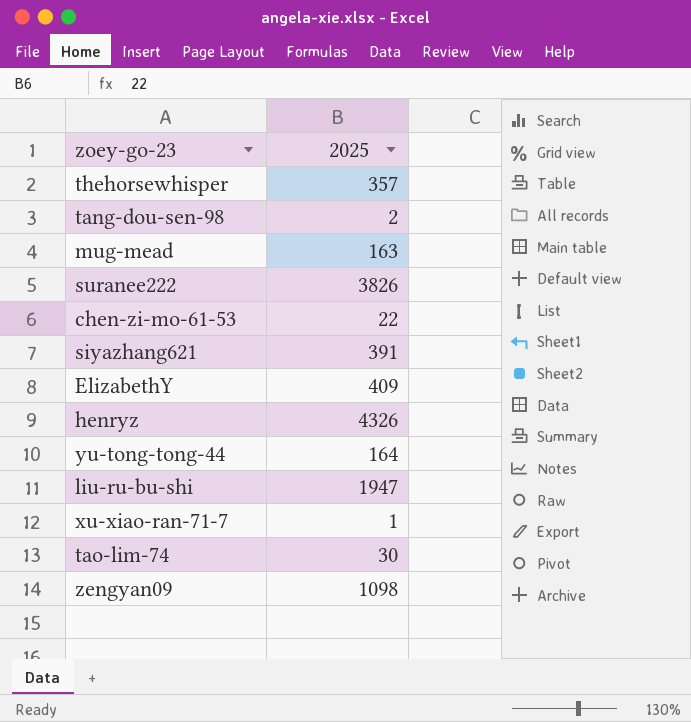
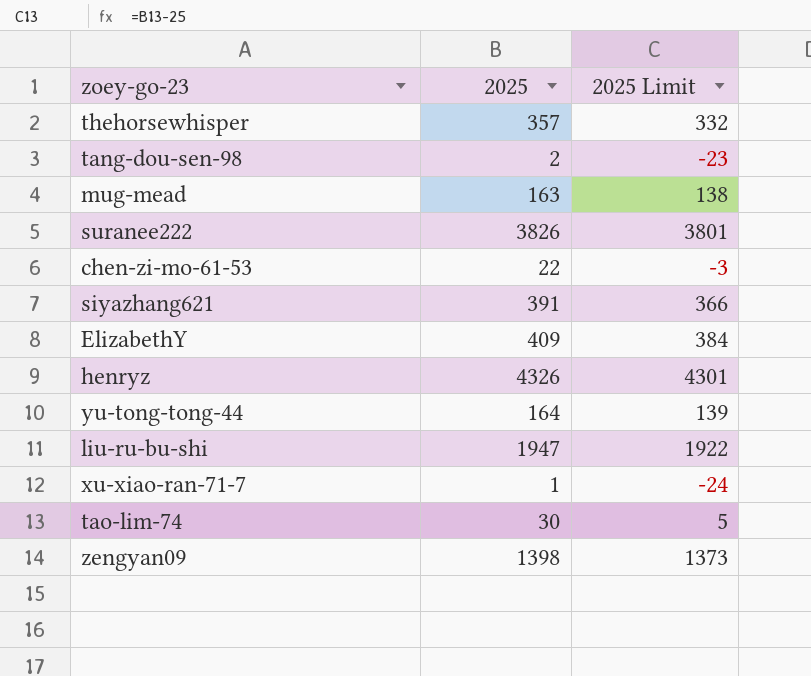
column 2025 Limit | formula: none -> [2025] - 25
zengyan09 | 2025: 1098 -> 1398

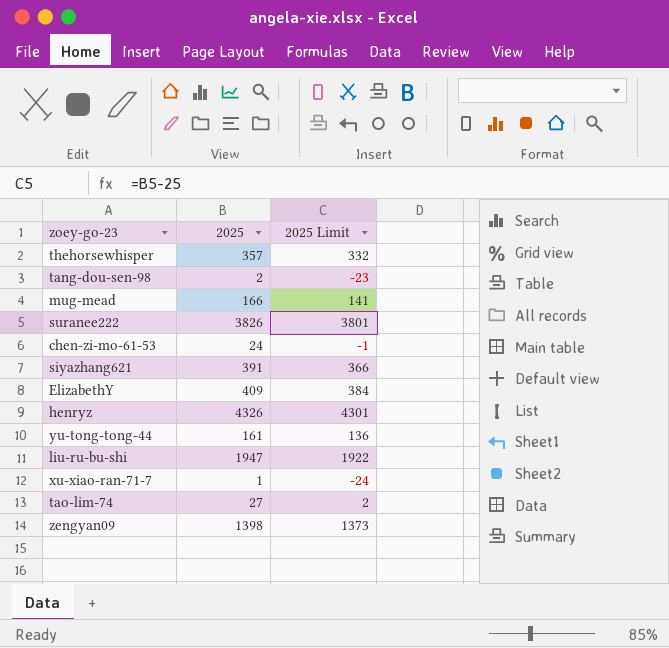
mug-mead | 2025: 163 -> 166
mug-mead | 2025 Limit: 138 -> 141
chen-zi-mo-61-53 | 2025: 22 -> 24
chen-zi-mo-61-53 | 2025 Limit: -3 -> -1
yu-tong-tong-44 | 2025: 164 -> 161
yu-tong-tong-44 | 2025 Limit: 139 -> 136
tao-lim-74 | 2025: 30 -> 27
tao-lim-74 | 2025 Limit: 5 -> 2

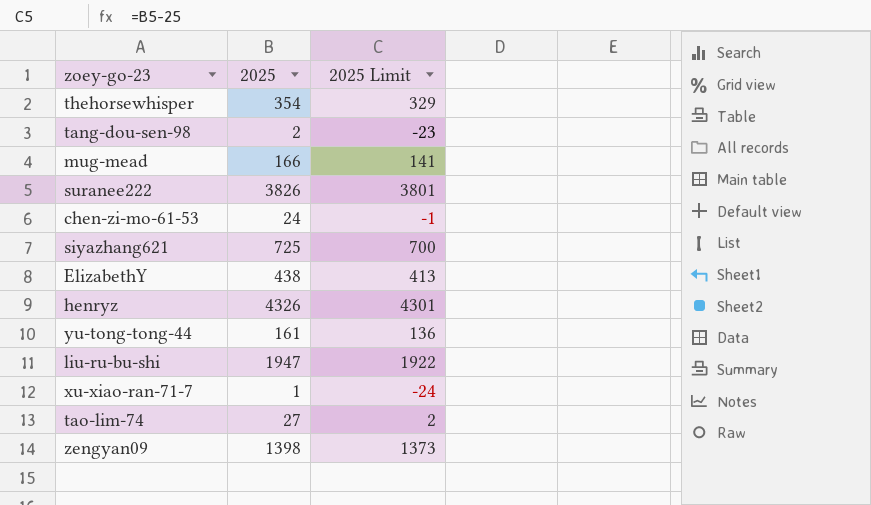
thehorsewhisper | 2025: 357 -> 354
thehorsewhisper | 2025 Limit: 332 -> 329
siyazhang621 | 2025: 391 -> 725
siyazhang621 | 2025 Limit: 366 -> 700
ElizabethY | 2025: 409 -> 438
ElizabethY | 2025 Limit: 384 -> 413

